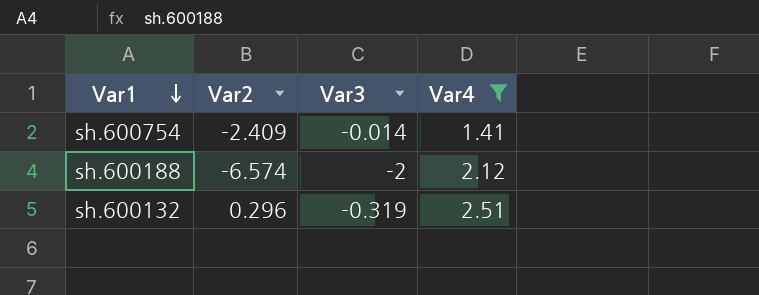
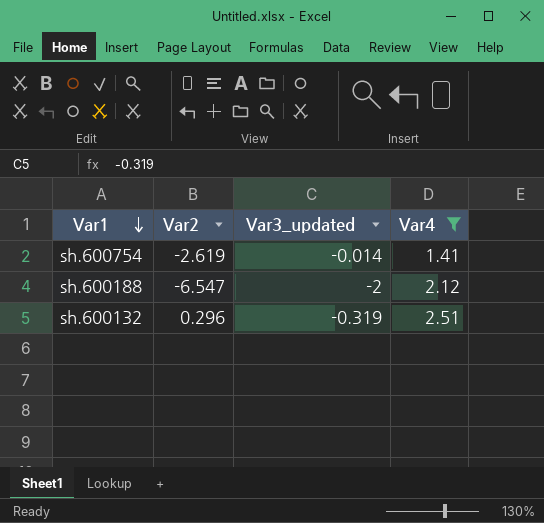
column name: Var3 -> Var3_updated
sh.600754 | Var2: -2.409 -> -2.619
sh.600188 | Var2: -6.574 -> -6.547

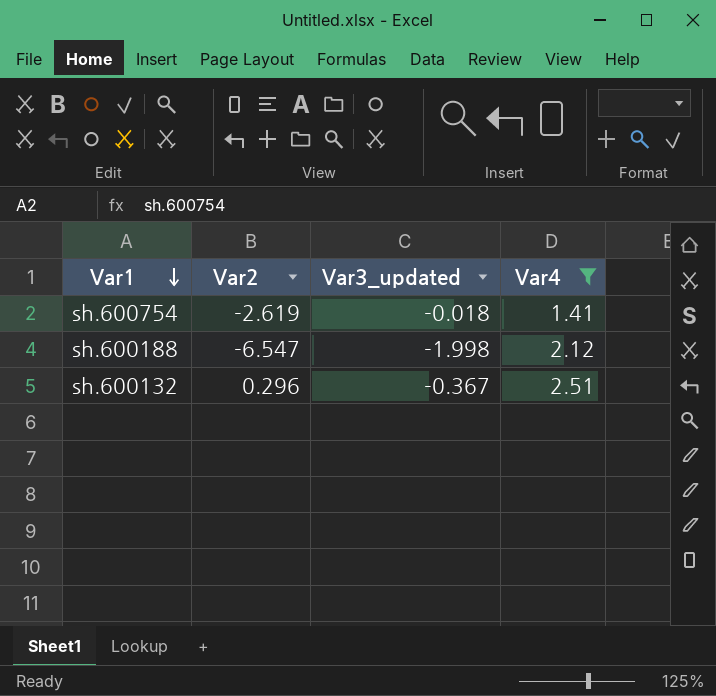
sh.600754 | Var3_updated: -0.014 -> -0.018
sh.600188 | Var3_updated: -2 -> -1.998
sh.600132 | Var3_updated: -0.319 -> -0.367

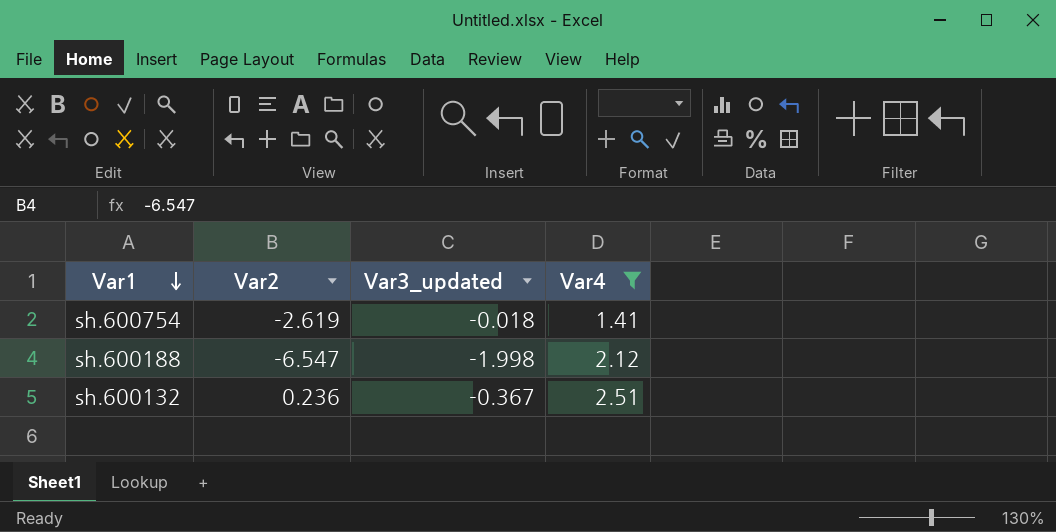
sh.600132 | Var2: 0.296 -> 0.236

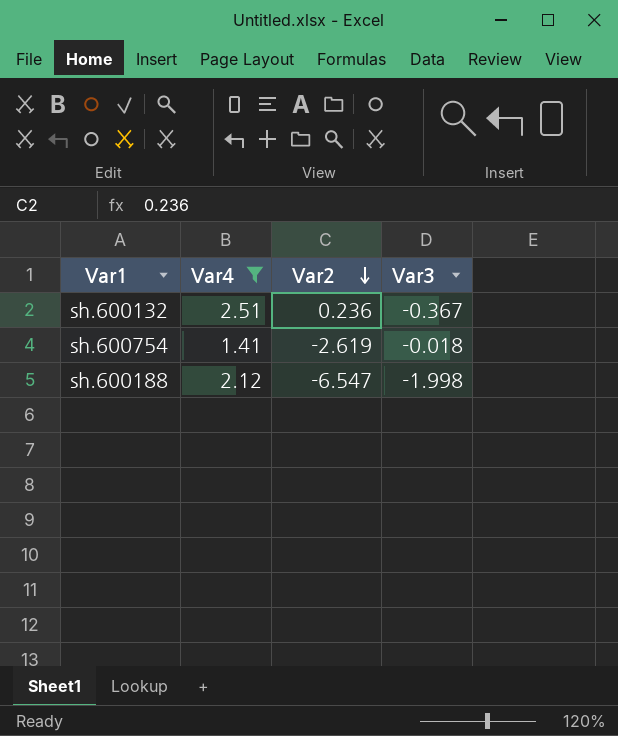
row order: Var1 descending -> Var2 descending
column Var4 | position: 4 -> 2
column name: Var3_updated -> Var3

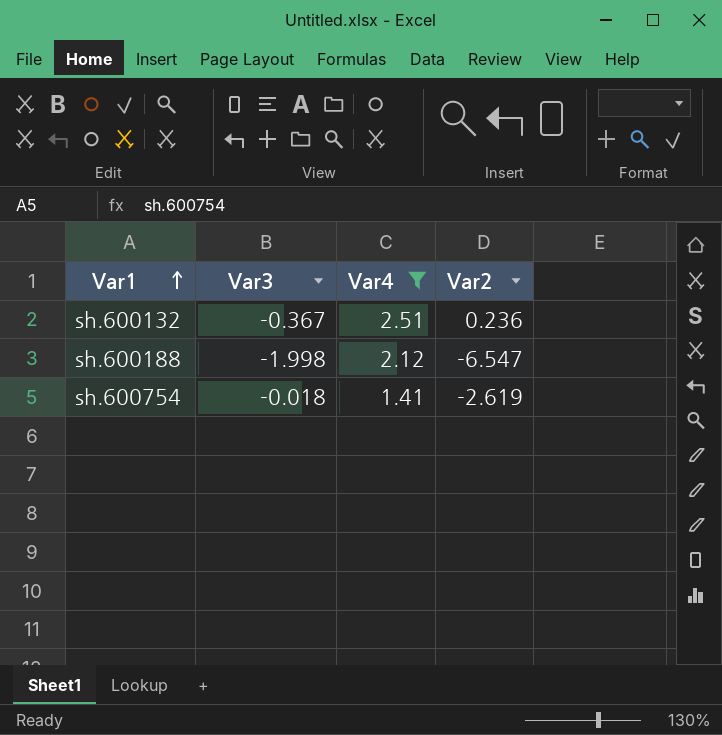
row order: Var2 descending -> Var1 ascending
column Var3 | position: 4 -> 2

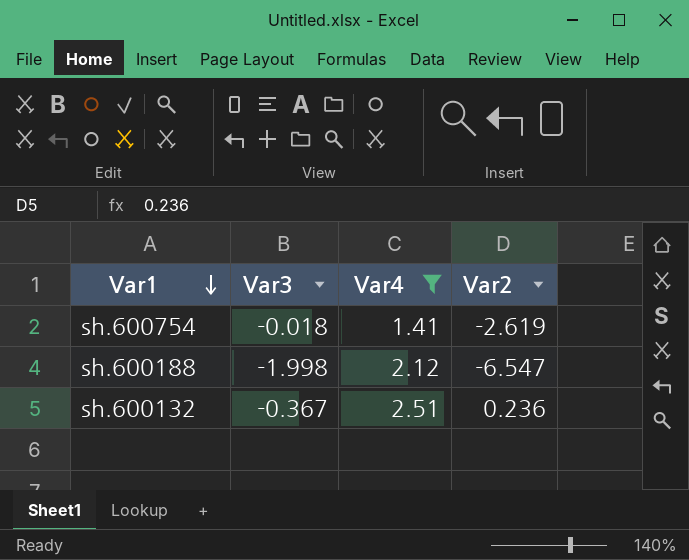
row order: Var1 ascending -> Var1 descending

